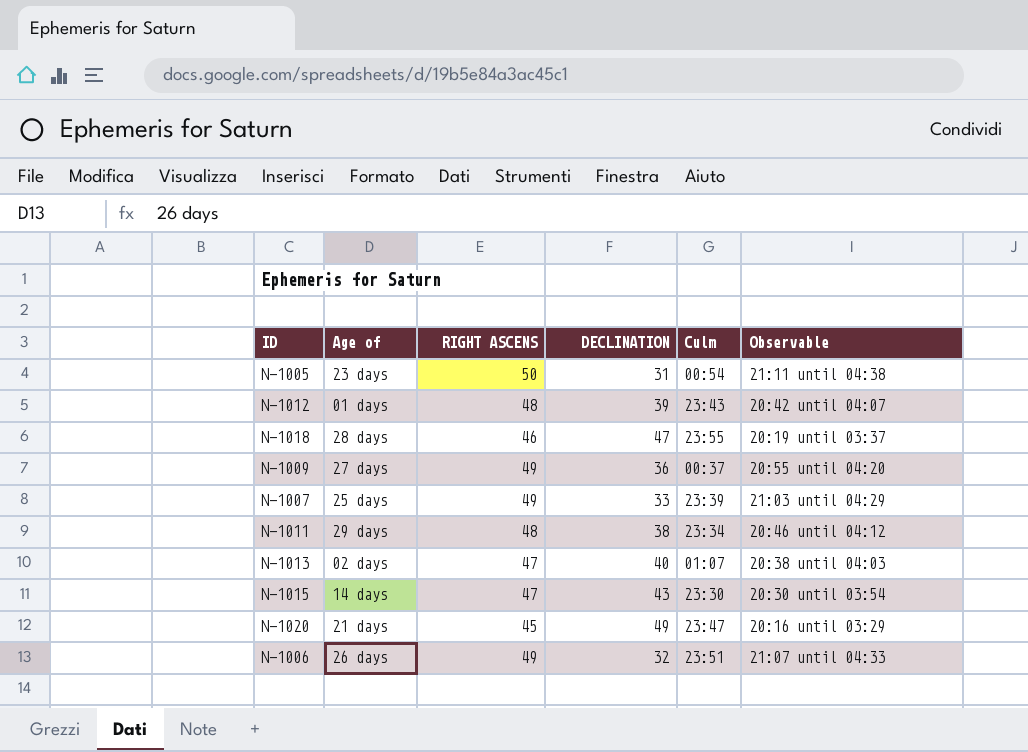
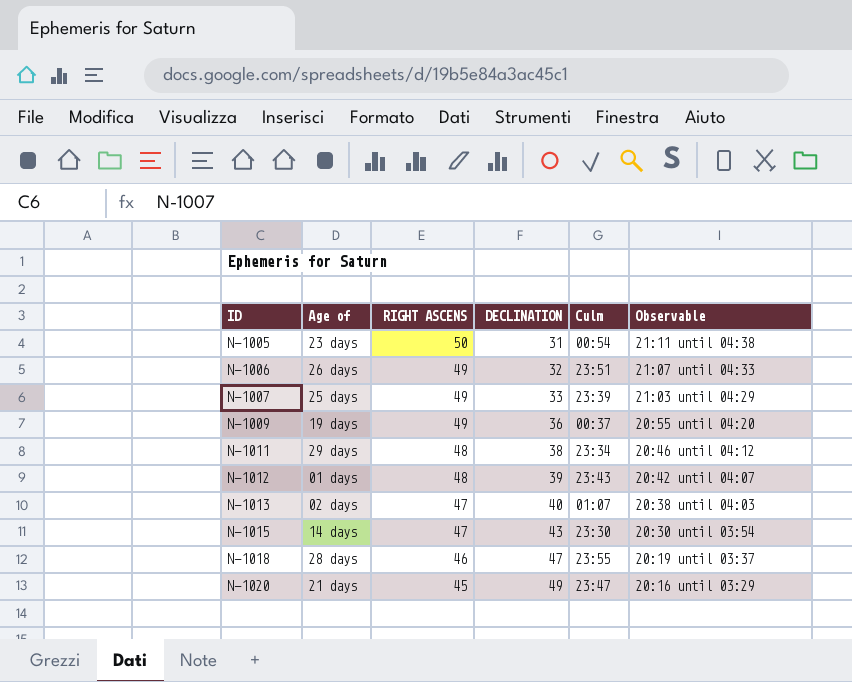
row order: none -> ID ascending
N-1009 | Age of: 27 days -> 19 days

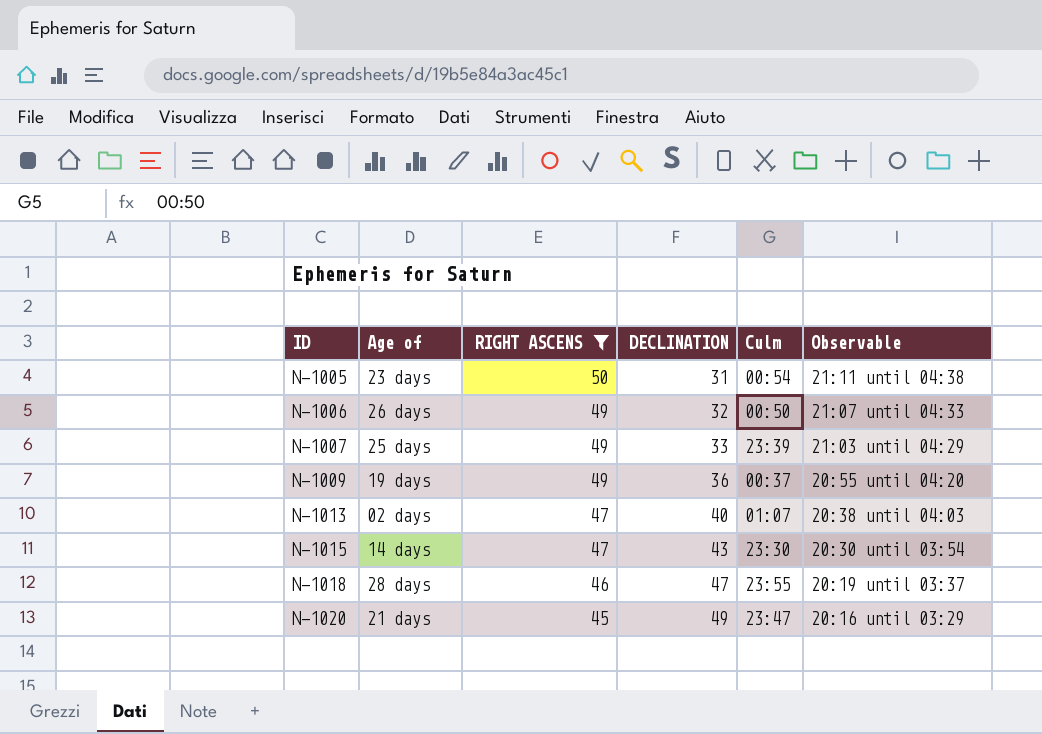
filter: none -> RIGHT ASCENS != 48
N-1006 | Culm: 23:51 -> 00:50

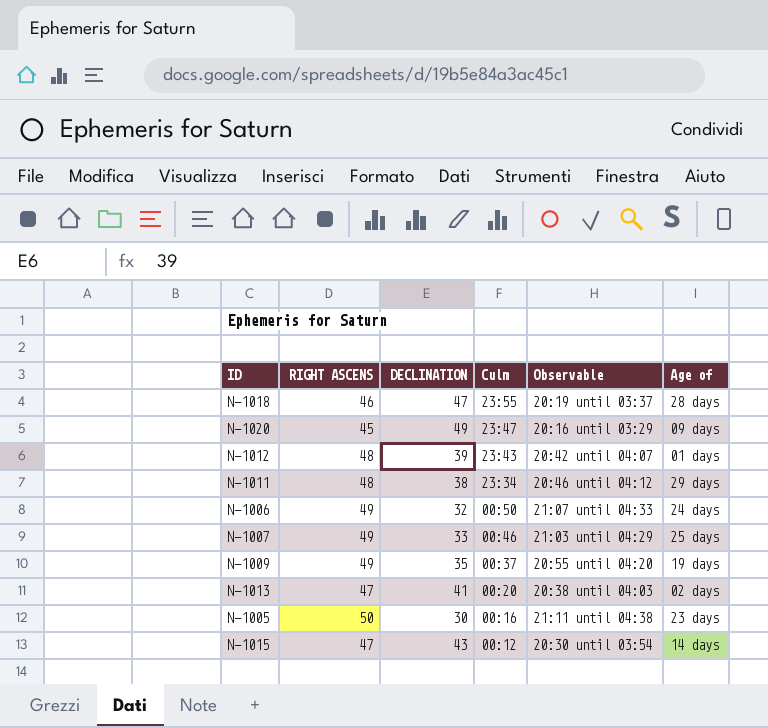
filter: RIGHT ASCENS != 48 -> none
row order: ID ascending -> Culm descending
column Age of | position: 2 -> 6
N-1020 | Age of: 21 days -> 09 days
N-1006 | Age of: 26 days -> 24 days
N-1007 | Culm: 23:39 -> 00:46
N-1009 | DECLINATION: 36 -> 35
N-1013 | DECLINATION: 40 -> 41
N-1013 | Culm: 01:07 -> 00:20
N-1005 | DECLINATION: 31 -> 30
N-1005 | Culm: 00:54 -> 00:16
N-1015 | Culm: 23:30 -> 00:12

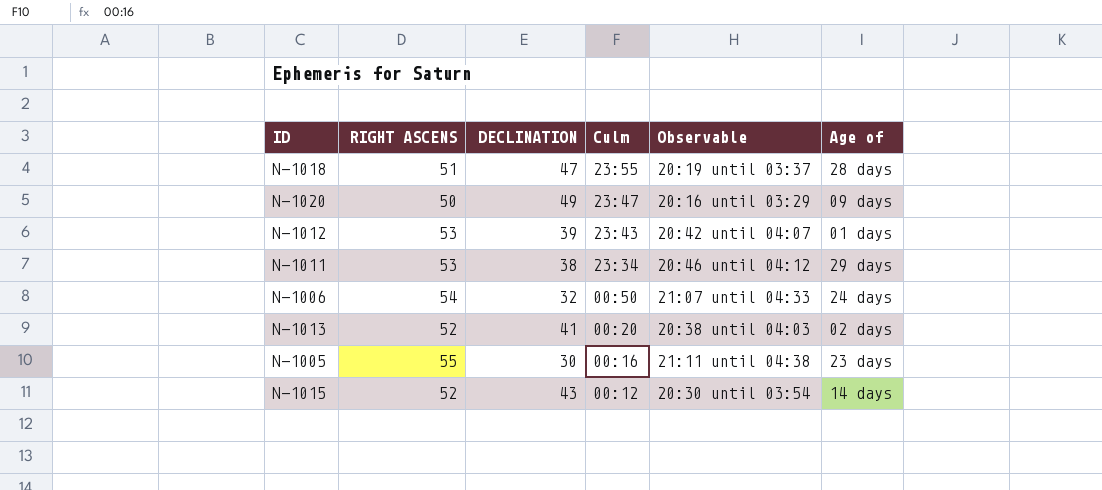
row N-1007: 49 | 33 | 00:46 | 21:03 until 04:29 | 25 days -> none
row N-1009: 49 | 35 | 00:37 | 20:55 until 04:20 | 19 days -> none
N-1018 | RIGHT ASCENS: 46 -> 51
N-1020 | RIGHT ASCENS: 45 -> 50
N-1012 | RIGHT ASCENS: 48 -> 53
N-1011 | RIGHT ASCENS: 48 -> 53
N-1006 | RIGHT ASCENS: 49 -> 54
N-1013 | RIGHT ASCENS: 47 -> 52
N-1005 | RIGHT ASCENS: 50 -> 55
N-1015 | RIGHT ASCENS: 47 -> 52

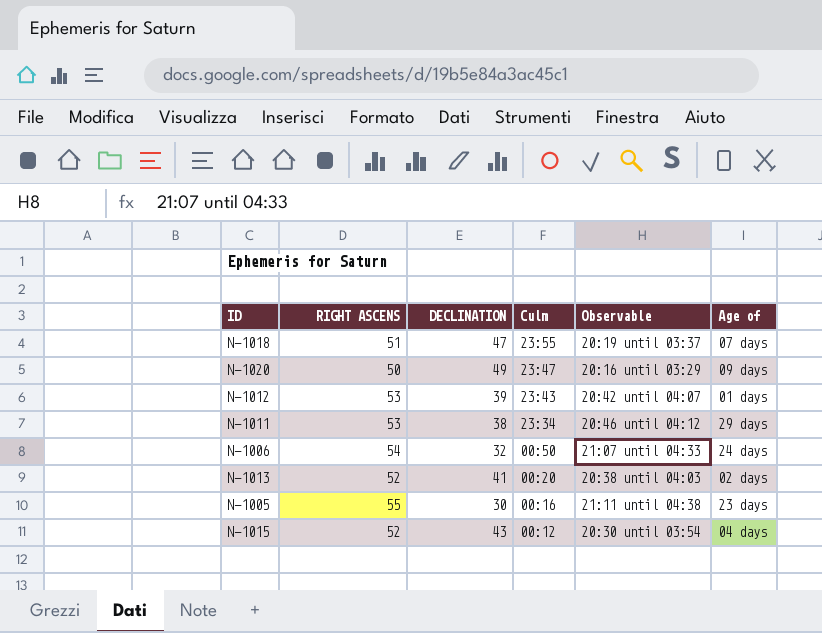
N-1018 | Age of: 28 days -> 07 days
N-1015 | Age of: 14 days -> 04 days

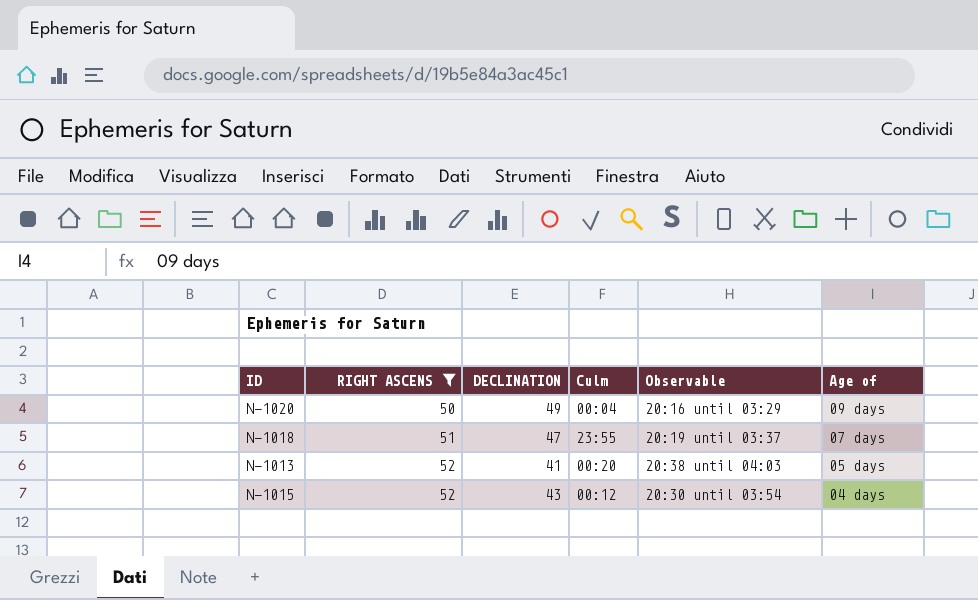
filter: none -> RIGHT ASCENS <= 52
row order: Culm descending -> RIGHT ASCENS ascending
N-1020 | Culm: 23:47 -> 00:04
N-1013 | Age of: 02 days -> 05 days

